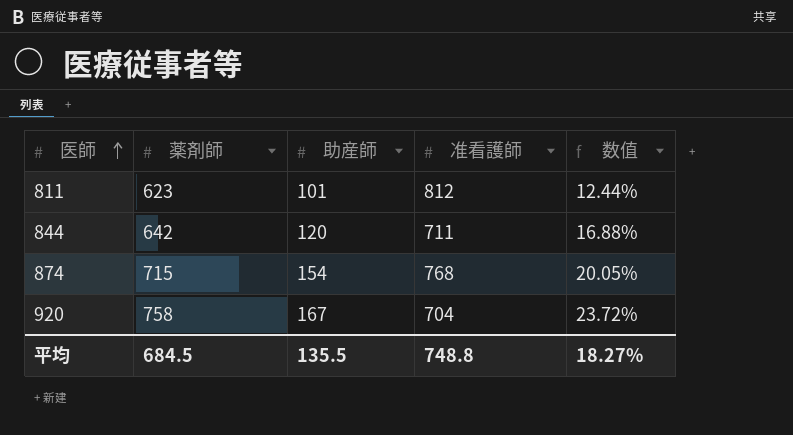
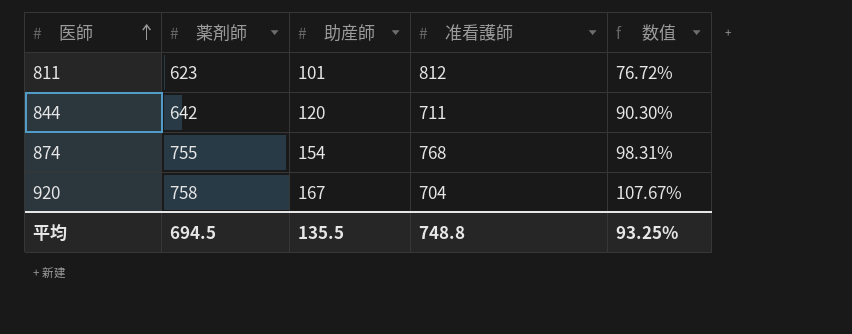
column 数值 | formula: [助産師] / [准看護師] -> [薬剤師] / [准看護師]
874 | 薬剤師: 715 -> 755
平均 | 薬剤師: 684.5 -> 694.5
平均 | 数值: 18.27% -> 93.25%

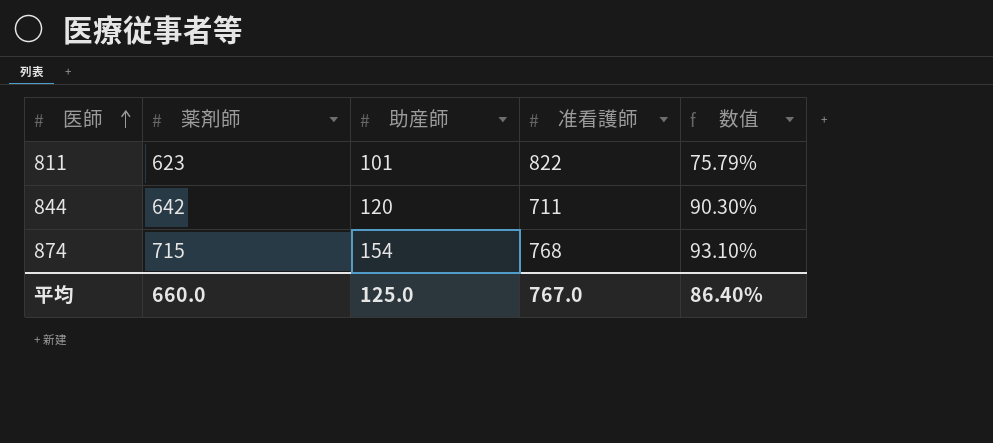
row 920: 758 | 167 | 704 | 107.67% -> none
811 | 准看護師: 812 -> 822
811 | 数值: 76.72% -> 75.79%
874 | 薬剤師: 755 -> 715
874 | 数值: 98.31% -> 93.10%
平均 | 薬剤師: 694.5 -> 660.0
平均 | 助産師: 135.5 -> 125.0
平均 | 准看護師: 748.8 -> 767.0
平均 | 数值: 93.25% -> 86.40%

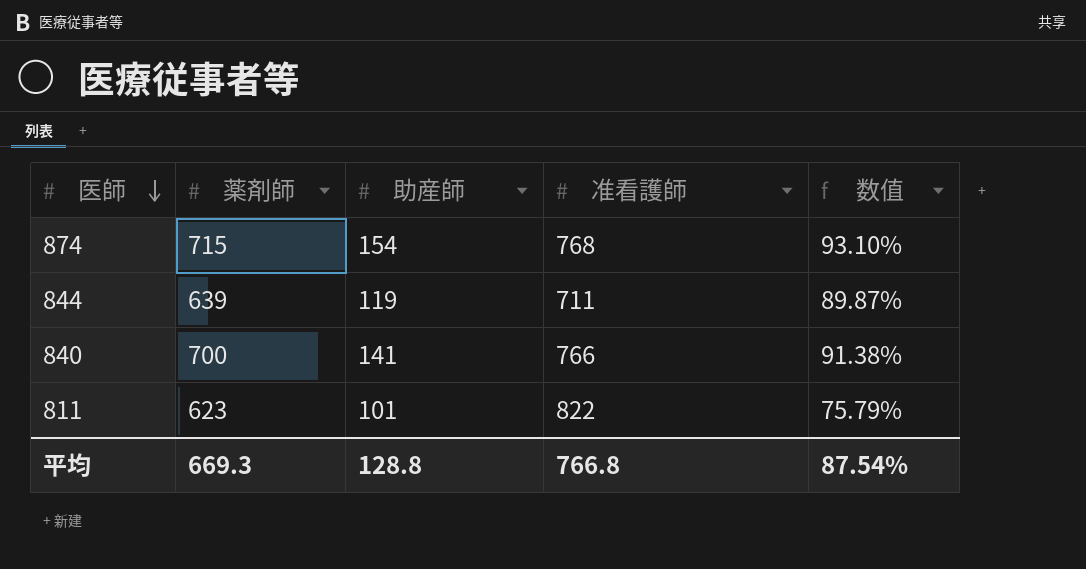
row order: 医師 ascending -> 医師 descending
844 | 薬剤師: 642 -> 639
844 | 助産師: 120 -> 119
844 | 数值: 90.30% -> 89.87%
row 840: none -> 700 | 141 | 766 | 91.38%
平均 | 薬剤師: 660.0 -> 669.3
平均 | 助産師: 125.0 -> 128.8
平均 | 准看護師: 767.0 -> 766.8
平均 | 数值: 86.40% -> 87.54%

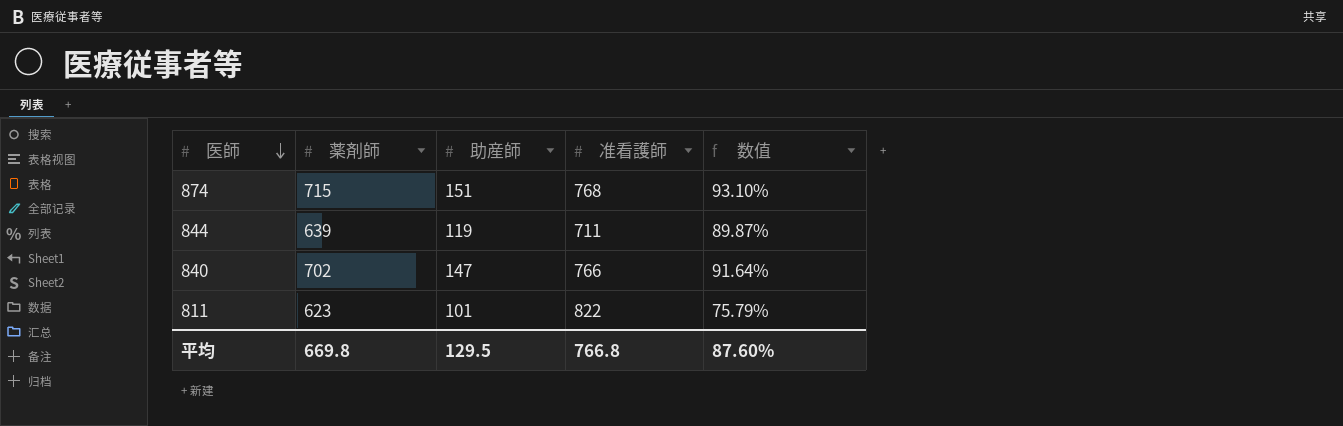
874 | 助産師: 154 -> 151
840 | 薬剤師: 700 -> 702
840 | 助産師: 141 -> 147
840 | 数值: 91.38% -> 91.64%
平均 | 薬剤師: 669.3 -> 669.8
平均 | 助産師: 128.8 -> 129.5
平均 | 数值: 87.54% -> 87.60%

